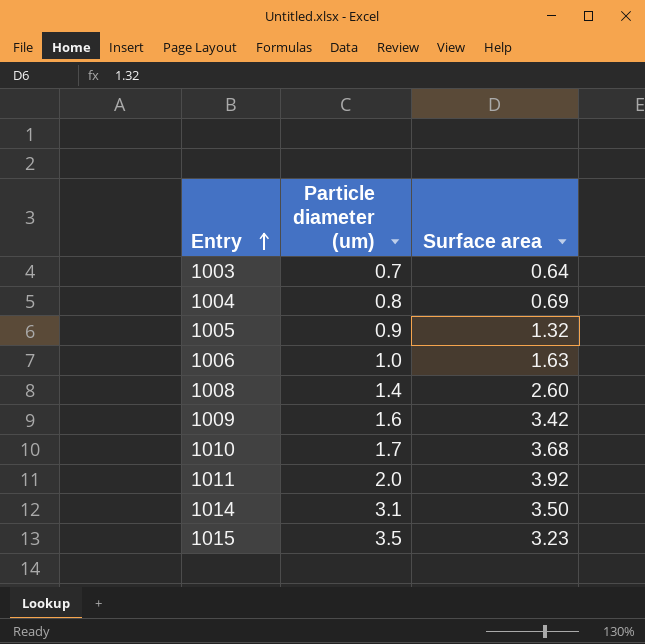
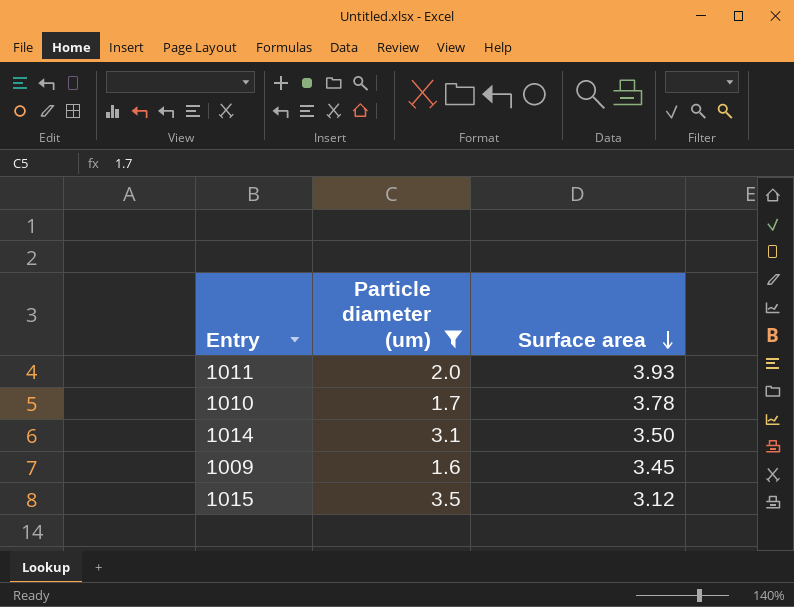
filter: none -> Particle diameter (um) >= 1.6
row order: Entry ascending -> Surface area descending
1011 | Surface area: 3.92 -> 3.93
1010 | Surface area: 3.68 -> 3.78
1009 | Surface area: 3.42 -> 3.45
1015 | Surface area: 3.23 -> 3.12

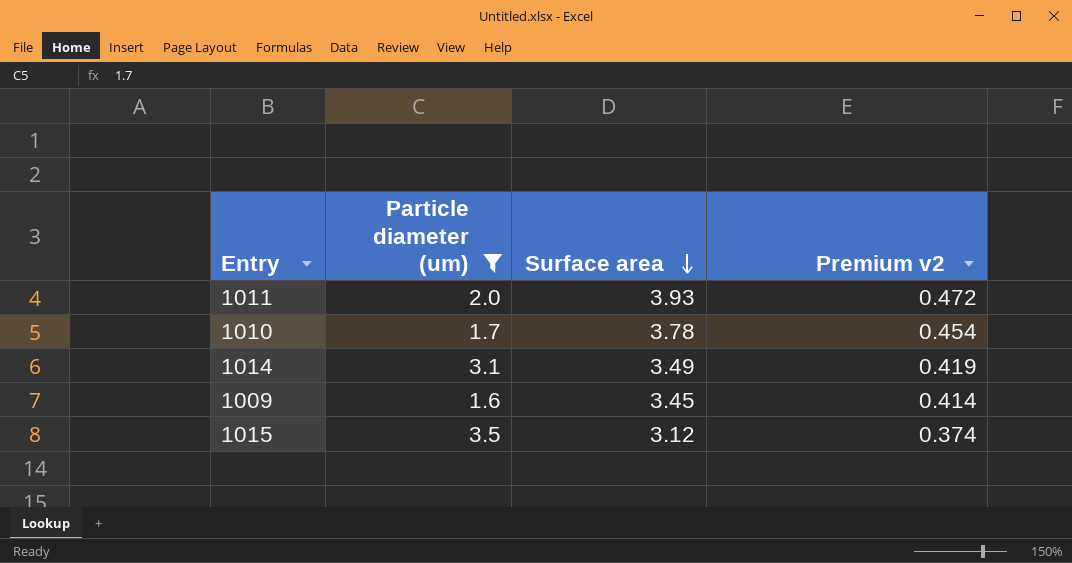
column Premium v2 | formula: none -> [Surface area] * 0.12
1014 | Surface area: 3.50 -> 3.49

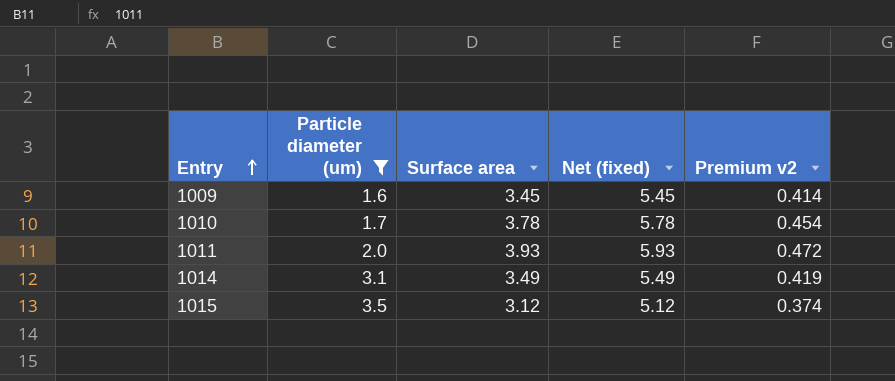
row order: Surface area descending -> Entry ascending
column Net (fixed) | formula: none -> [Surface area] + 2

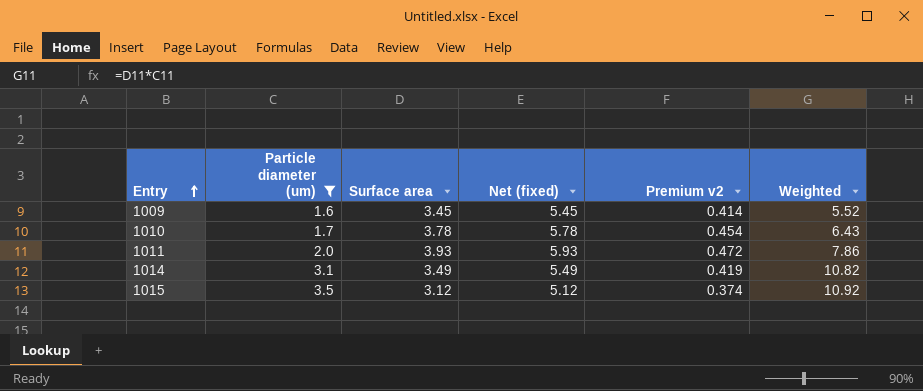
column Weighted | formula: none -> [Particle diameter (um)] * [Surface area]

